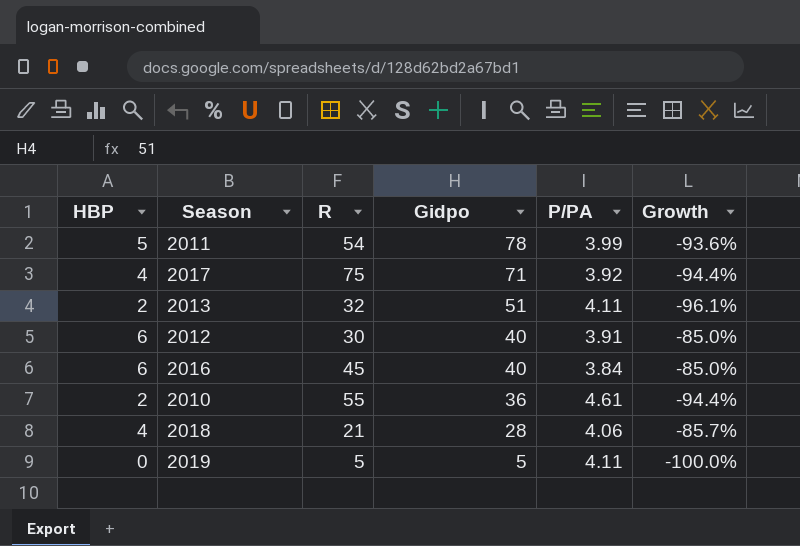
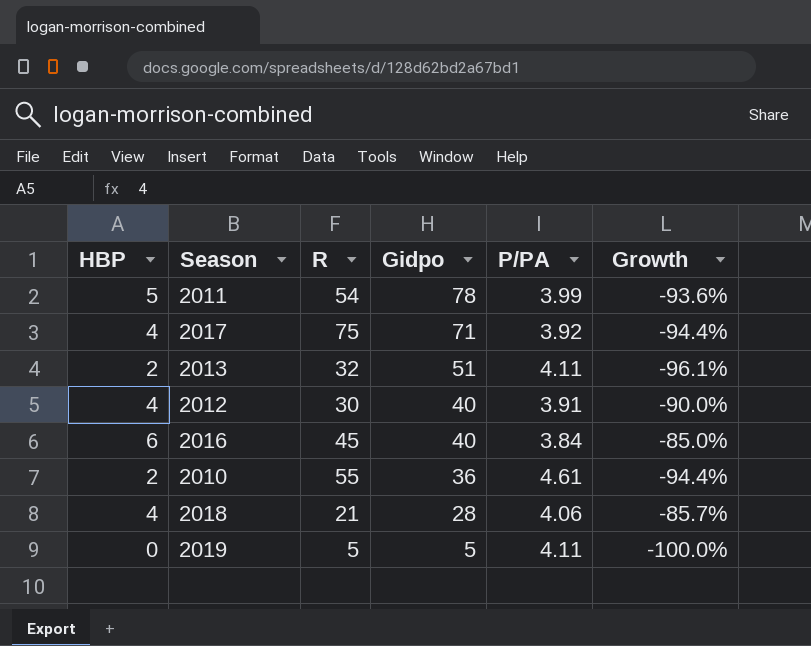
2012 | HBP: 6 -> 4
2012 | Growth: -85.0% -> -90.0%

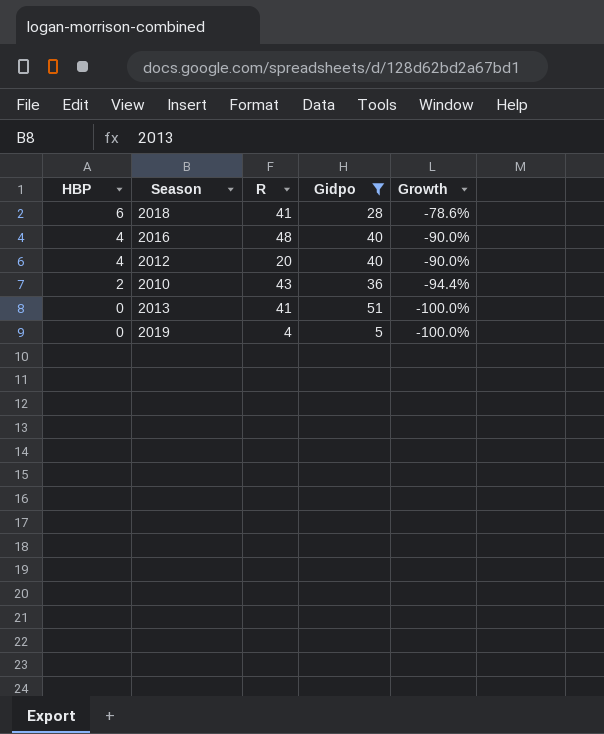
filter: none -> Gidpo <= 51
row order: Gidpo descending -> HBP descending
column P/PA | position: 5 -> none
2018 | HBP: 4 -> 6
2018 | R: 21 -> 41
2018 | Growth: -85.7% -> -78.6%
2016 | HBP: 6 -> 4
2016 | R: 45 -> 48
2016 | Growth: -85.0% -> -90.0%
2012 | R: 30 -> 20
2010 | R: 55 -> 43
2013 | HBP: 2 -> 0
2013 | R: 32 -> 41
2013 | Growth: -96.1% -> -100.0%
2019 | R: 5 -> 4

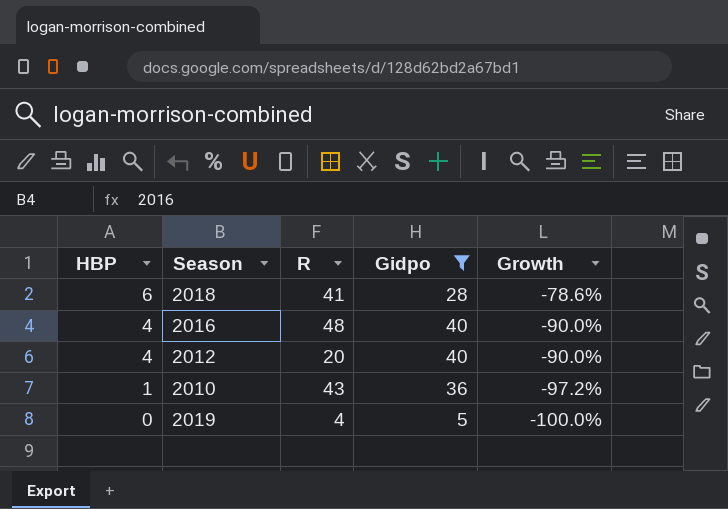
row 2013: 0 | 41 | 51 | -100.0% -> none
2010 | HBP: 2 -> 1
2010 | Growth: -94.4% -> -97.2%

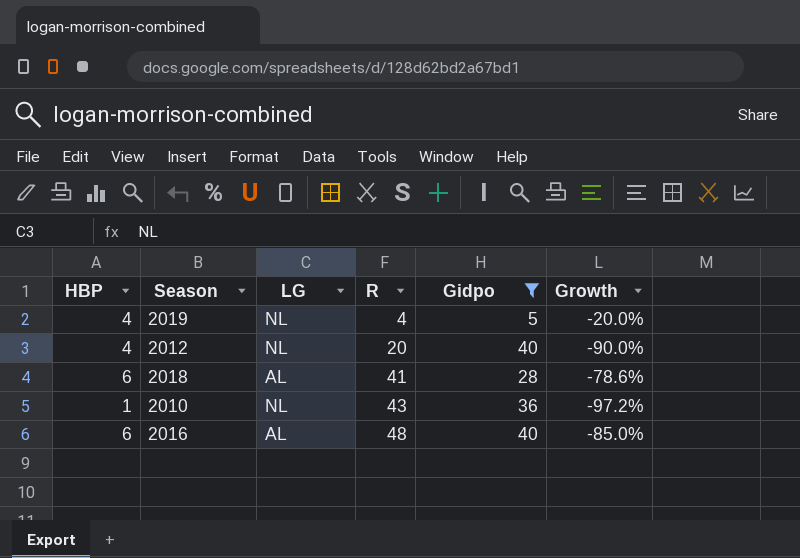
row order: HBP descending -> R ascending
column LG | position: none -> 3
2019 | HBP: 0 -> 4
2019 | Growth: -100.0% -> -20.0%
2016 | HBP: 4 -> 6
2016 | Growth: -90.0% -> -85.0%

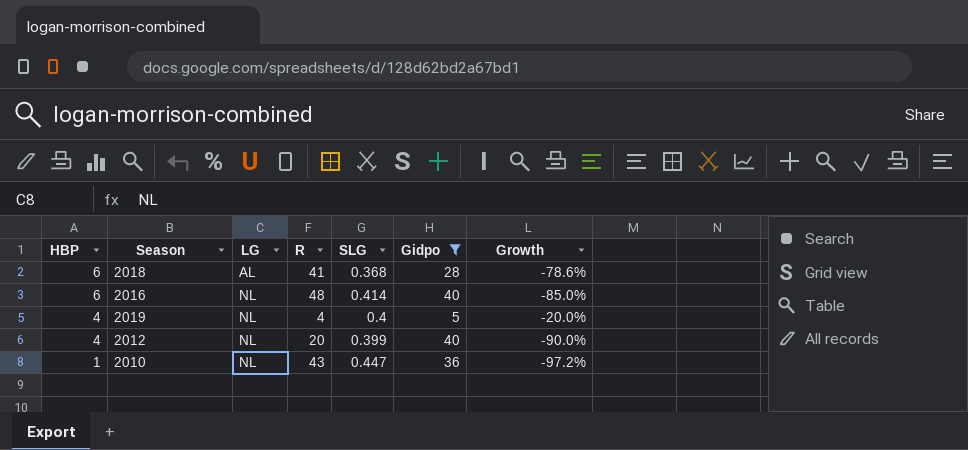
row order: R ascending -> HBP descending
column SLG | position: none -> 5
2016 | LG: AL -> NL

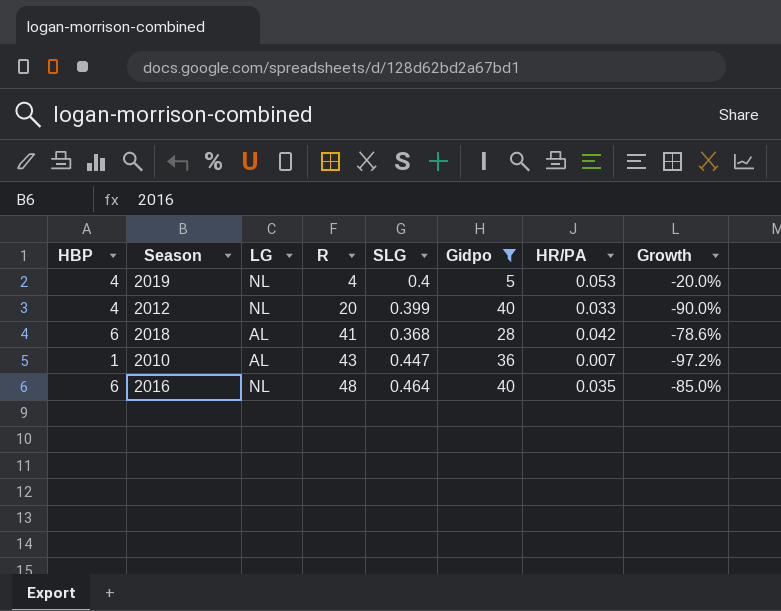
row order: HBP descending -> R ascending
column HR/PA | position: none -> 7
2010 | LG: NL -> AL
2016 | SLG: 0.414 -> 0.464

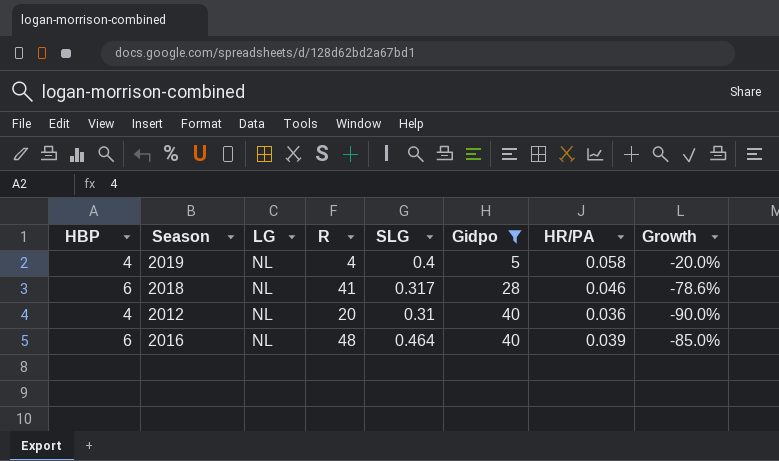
row order: R ascending -> Gidpo ascending
row 2010: 1 | AL | 43 | 0.447 | 36 | 0.007 | -97.2% -> none
2019 | HR/PA: 0.053 -> 0.058
2018 | LG: AL -> NL
2018 | SLG: 0.368 -> 0.317
2018 | HR/PA: 0.042 -> 0.046
2012 | SLG: 0.399 -> 0.31
2012 | HR/PA: 0.033 -> 0.036
2016 | HR/PA: 0.035 -> 0.039

